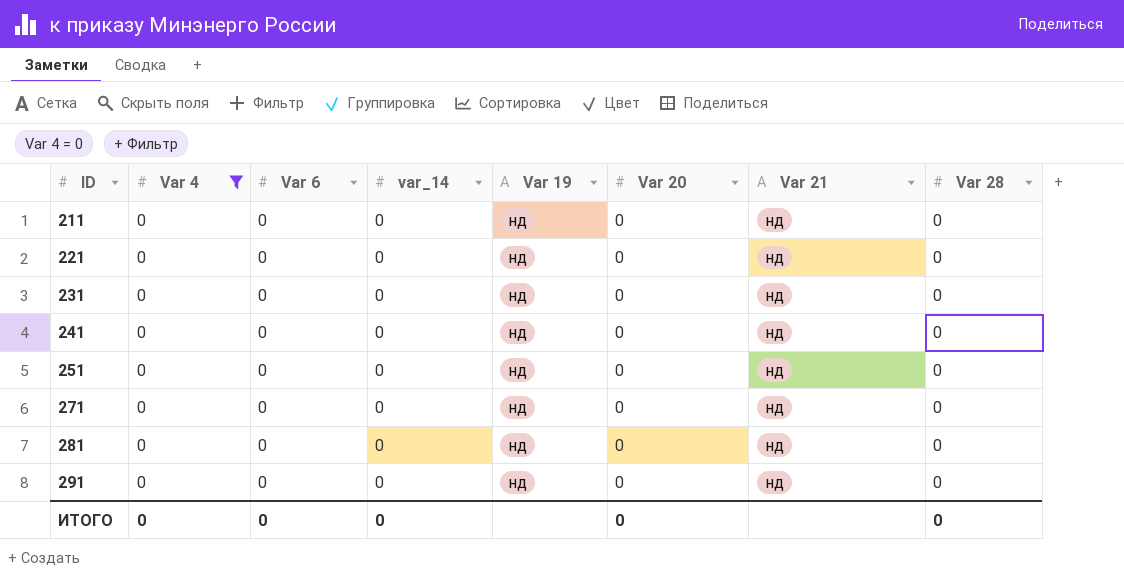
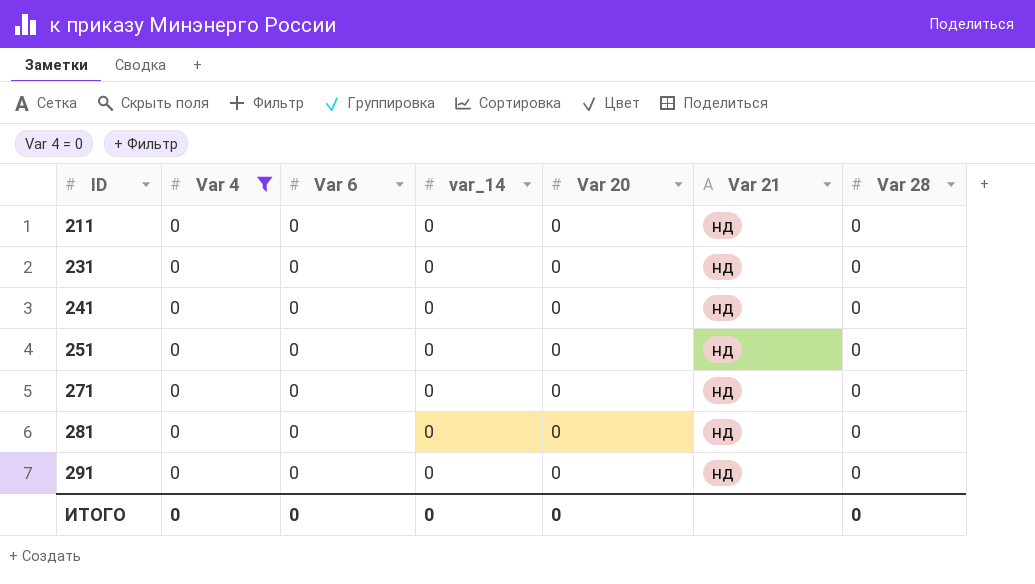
column Var 19 | position: 5 -> none
row 221: 0 | 0 | 0 | нд | 0 | нд | 0 -> none

